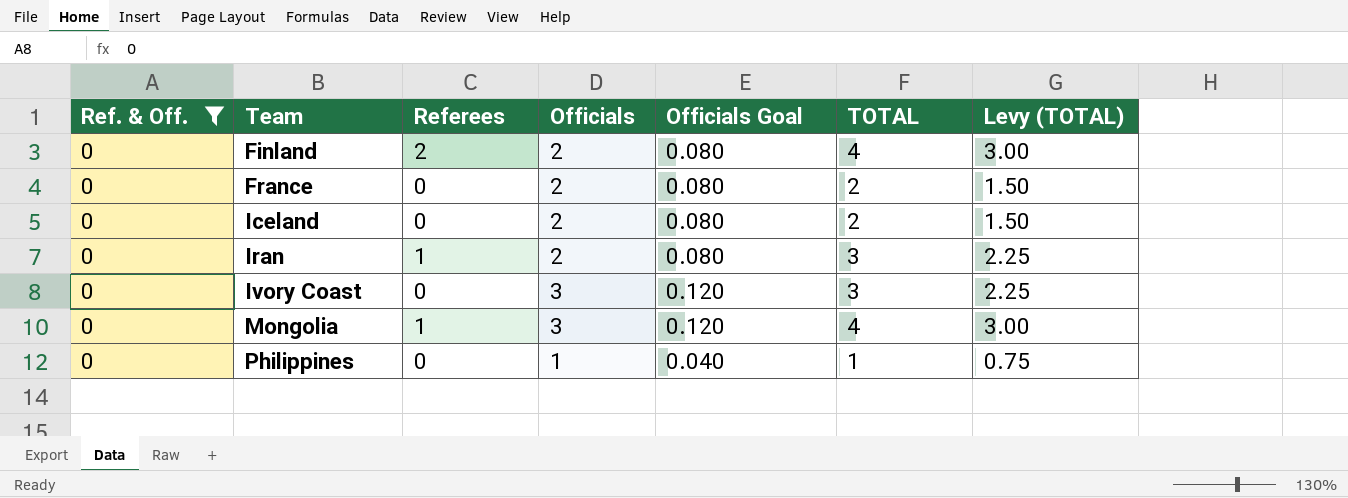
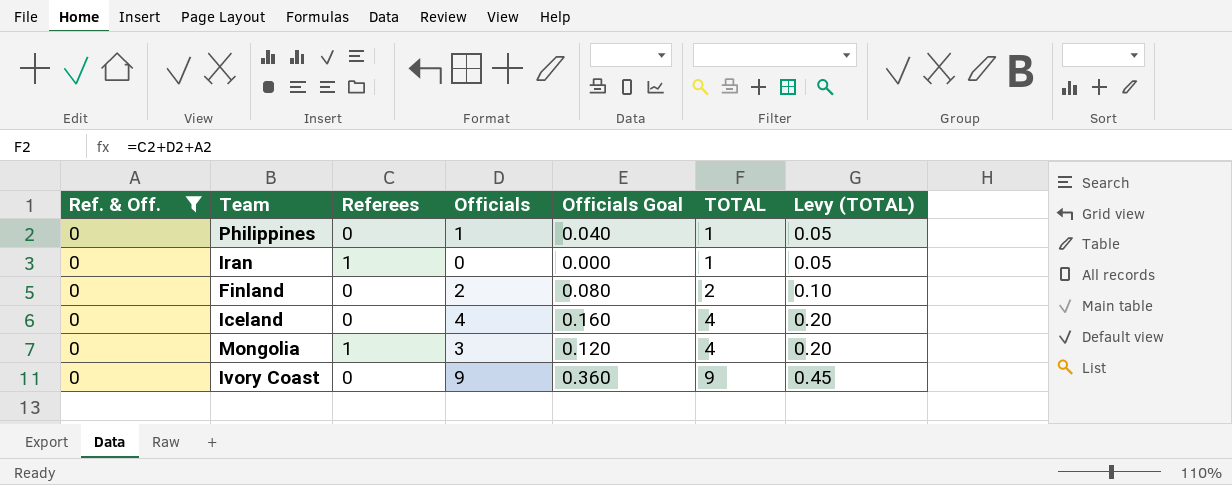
row order: Team ascending -> TOTAL ascending
column Levy (TOTAL) | formula: [TOTAL] * 0.75 -> [TOTAL] * 0.05
row France: 0 | 0 | 2 | 0.080 | 2 | 1.50 -> none
Iran | Officials: 2 -> 0
Iran | Officials Goal: 0.080 -> 0.000
Iran | TOTAL: 3 -> 1
Finland | Referees: 2 -> 0
Finland | TOTAL: 4 -> 2
Iceland | Officials: 2 -> 4
Iceland | Officials Goal: 0.080 -> 0.160
Iceland | TOTAL: 2 -> 4
Ivory Coast | Officials: 3 -> 9
Ivory Coast | Officials Goal: 0.120 -> 0.360
Ivory Coast | TOTAL: 3 -> 9

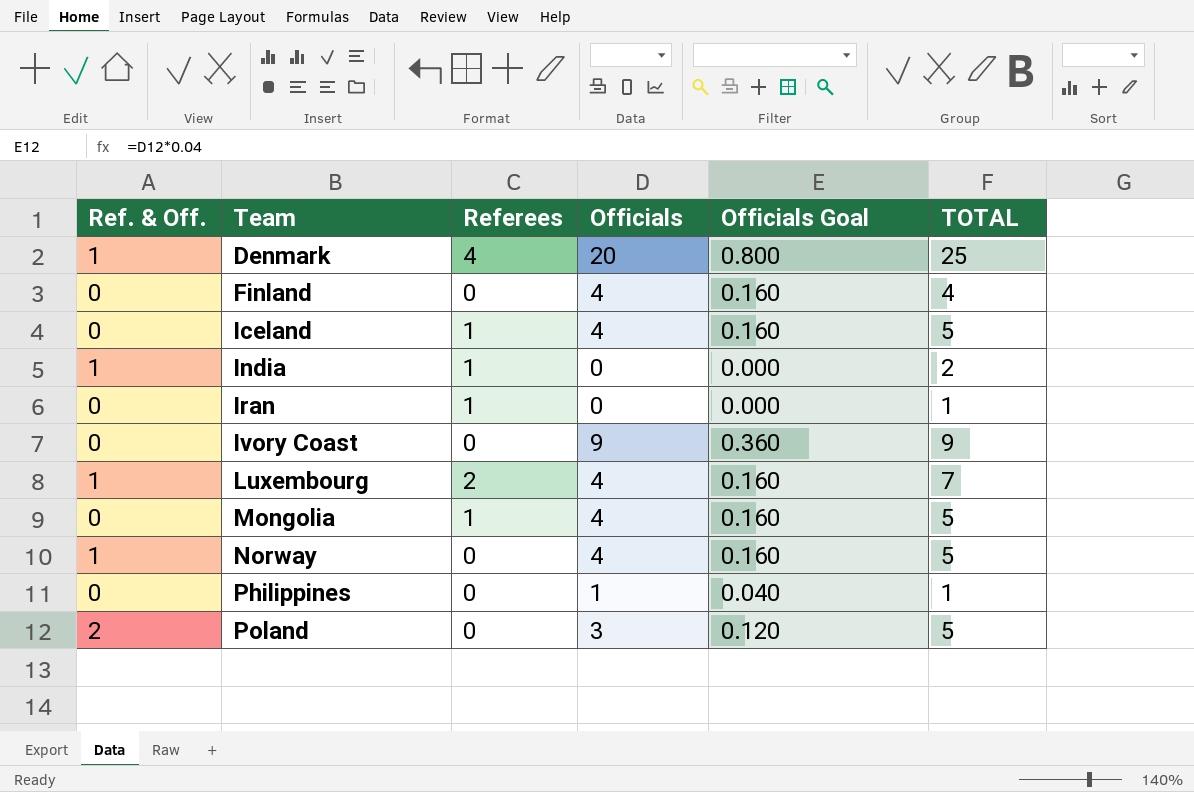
filter: Ref. & Off. = 0 -> none
row order: TOTAL ascending -> Team ascending
column Levy (TOTAL) | formula: [TOTAL] * 0.05 -> none
Finland | Officials: 2 -> 4
Finland | Officials Goal: 0.080 -> 0.160
Finland | TOTAL: 2 -> 4
Iceland | Referees: 0 -> 1
Iceland | TOTAL: 4 -> 5
Mongolia | Officials: 3 -> 4
Mongolia | Officials Goal: 0.120 -> 0.160
Mongolia | TOTAL: 4 -> 5

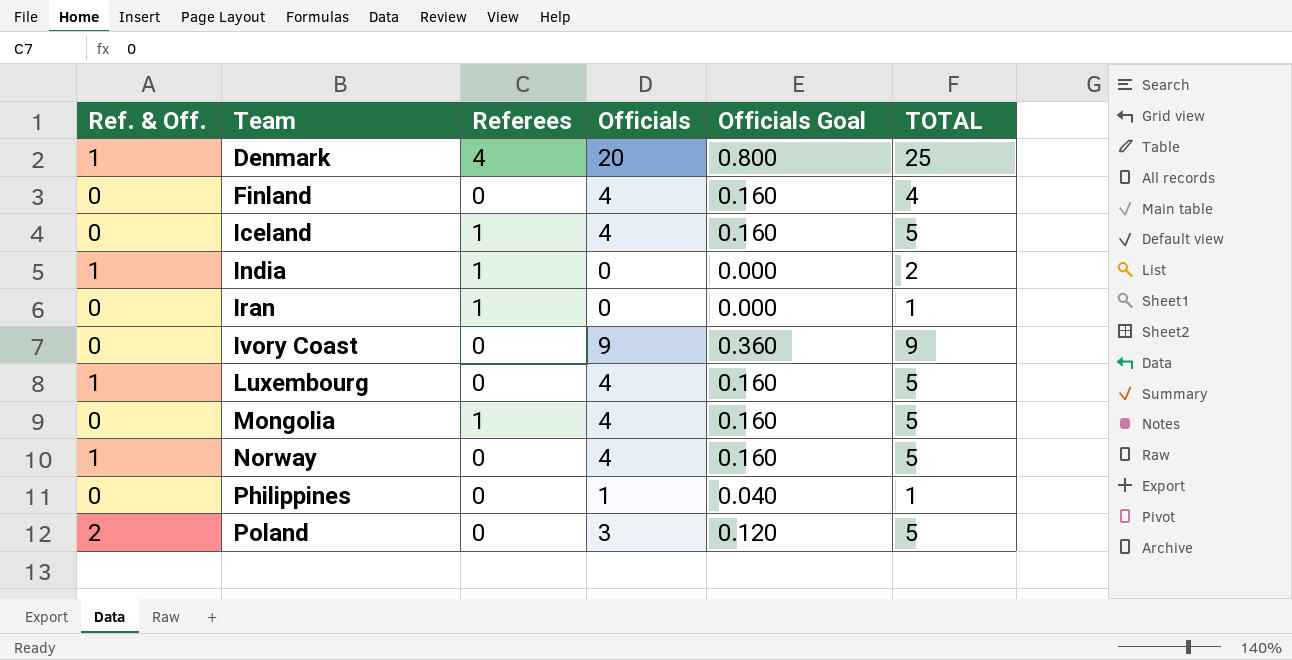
Luxembourg | Referees: 2 -> 0
Luxembourg | TOTAL: 7 -> 5

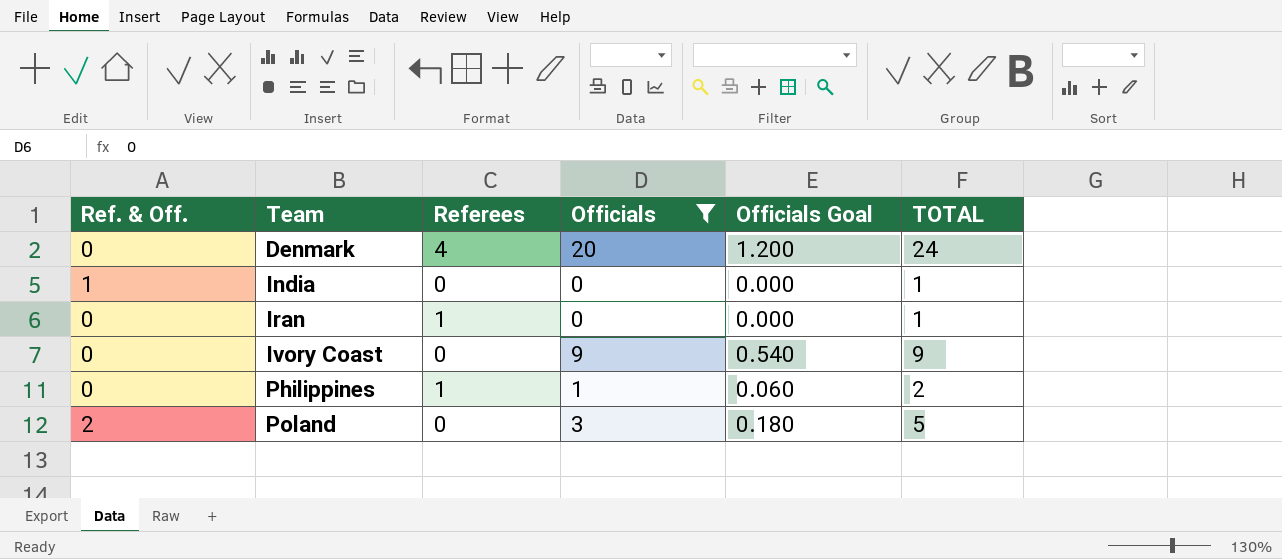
filter: none -> Officials != 4
column Officials Goal | formula: [Officials] * 0.04 -> [Officials] * 0.06
Denmark | Ref. & Off.: 1 -> 0
Denmark | TOTAL: 25 -> 24
India | Referees: 1 -> 0
India | TOTAL: 2 -> 1
Philippines | Referees: 0 -> 1
Philippines | TOTAL: 1 -> 2

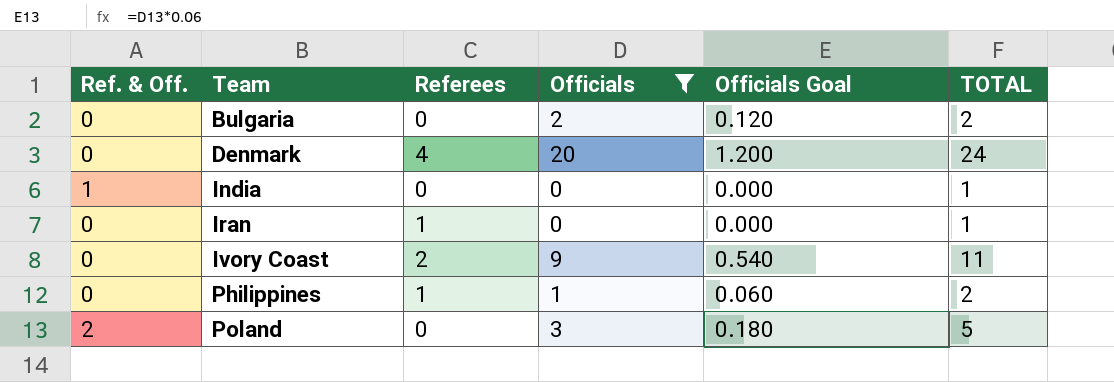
row Bulgaria: none -> 0 | 0 | 2 | 0.120 | 2
Ivory Coast | Referees: 0 -> 2
Ivory Coast | TOTAL: 9 -> 11

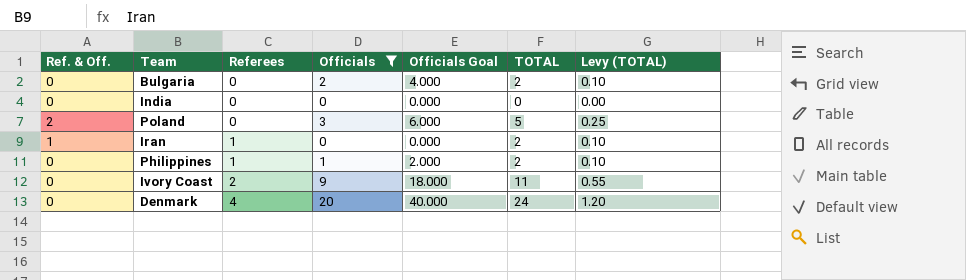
row order: Team ascending -> Referees ascending
column Officials Goal | formula: [Officials] * 0.06 -> [Officials] * 2
column Levy (TOTAL) | formula: none -> [TOTAL] * 0.05
India | Ref. & Off.: 1 -> 0
India | TOTAL: 1 -> 0
Iran | Ref. & Off.: 0 -> 1
Iran | TOTAL: 1 -> 2

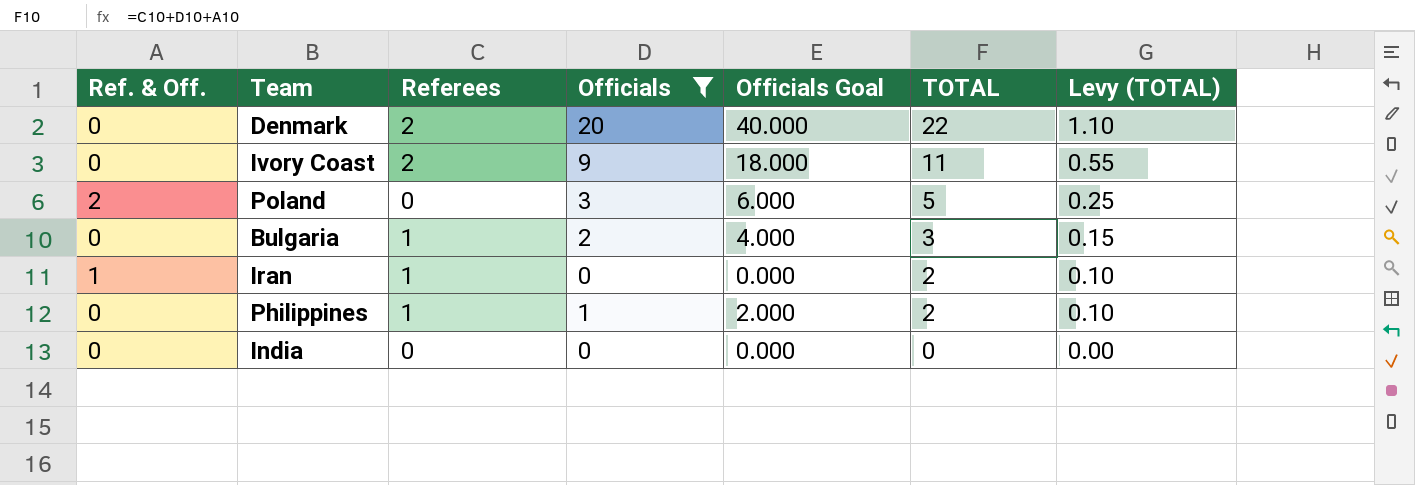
row order: Referees ascending -> TOTAL descending
Denmark | Referees: 4 -> 2
Denmark | TOTAL: 24 -> 22
Denmark | Levy (TOTAL): 1.20 -> 1.10
Bulgaria | Referees: 0 -> 1
Bulgaria | TOTAL: 2 -> 3
Bulgaria | Levy (TOTAL): 0.10 -> 0.15

